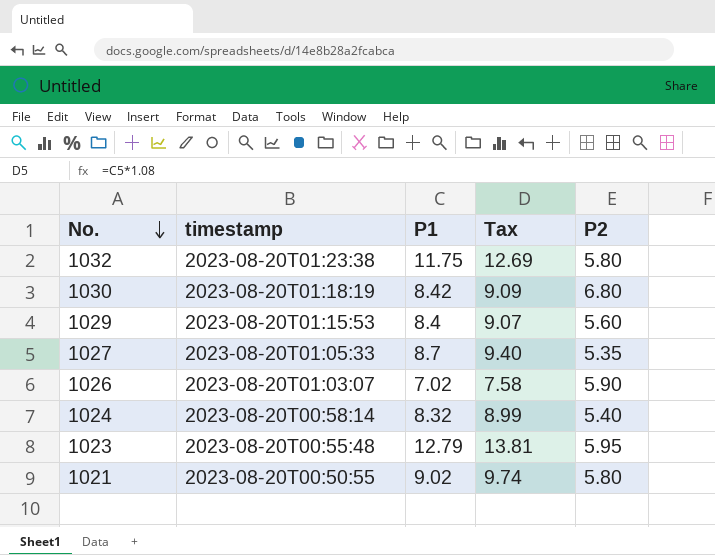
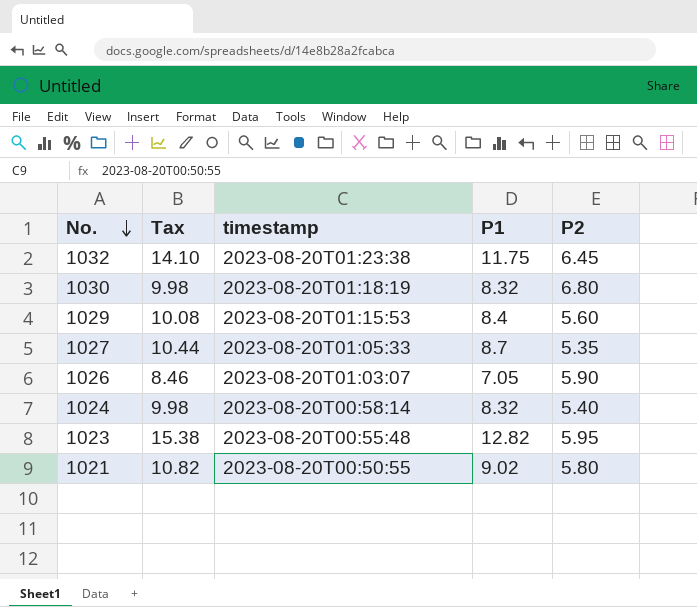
column Tax | formula: [P1] * 1.08 -> [P1] * 1.2
column Tax | position: 4 -> 2
1032 | P2: 5.80 -> 6.45
1030 | P1: 8.42 -> 8.32
1026 | P1: 7.02 -> 7.05
1023 | P1: 12.79 -> 12.82

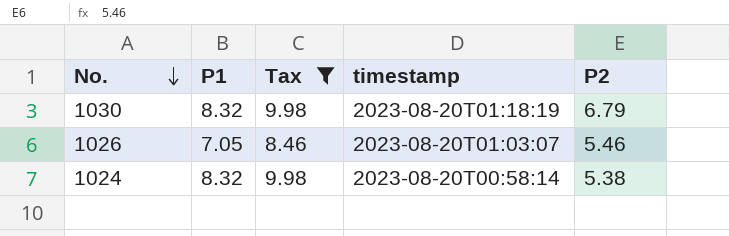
filter: none -> Tax <= 9.98
column P1 | position: 4 -> 2
1030 | P2: 6.80 -> 6.79
1026 | P2: 5.90 -> 5.46
1024 | P2: 5.40 -> 5.38

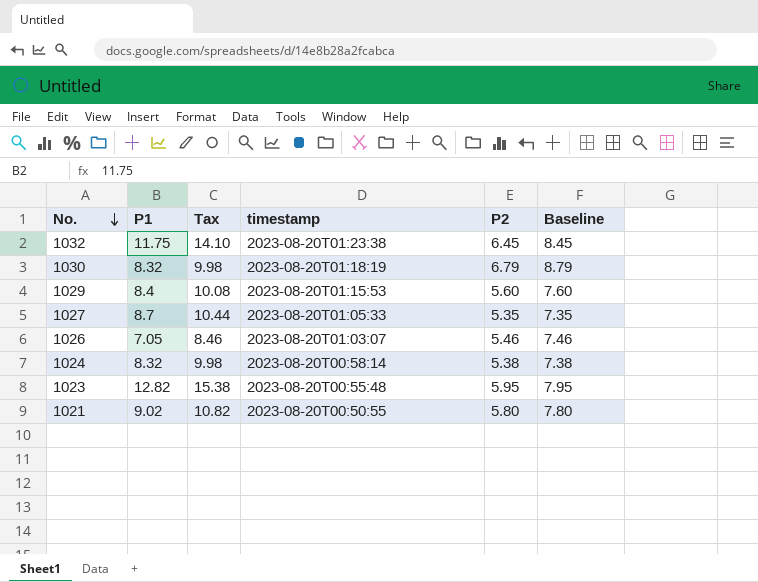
filter: Tax <= 9.98 -> none
column Baseline | formula: none -> [P2] + 2

